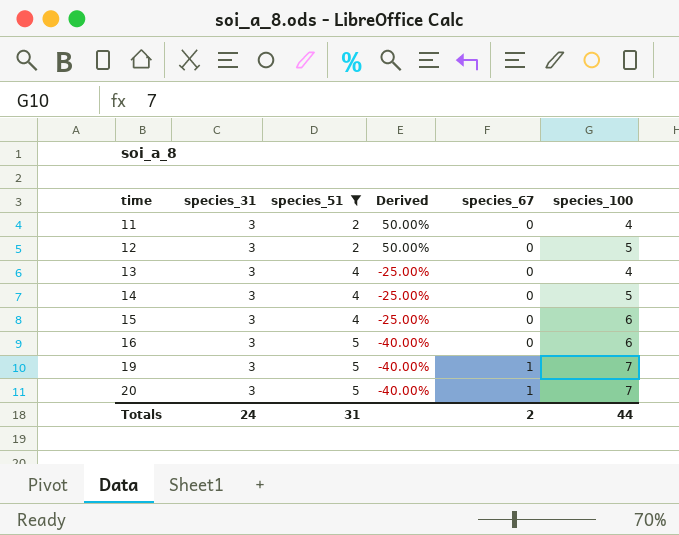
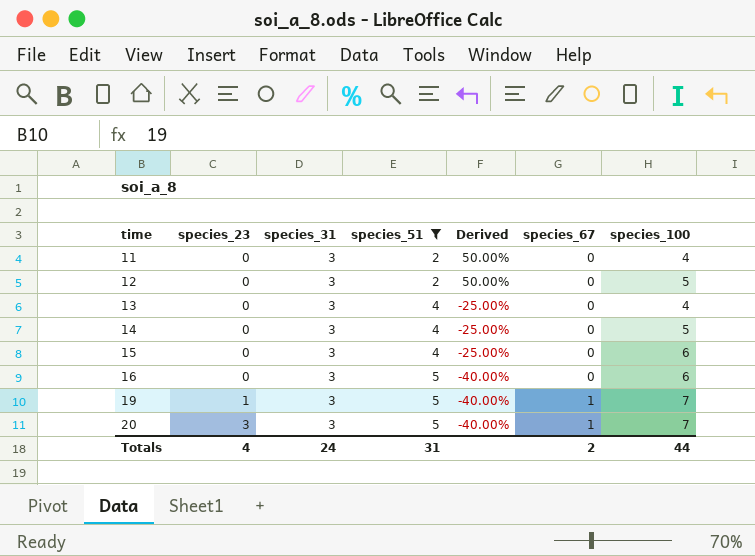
column species_23 | position: none -> 2

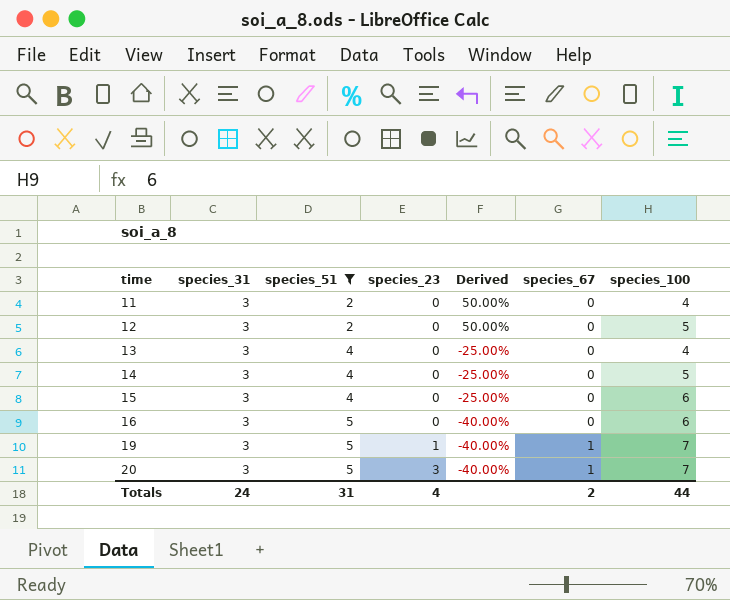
column species_23 | position: 2 -> 4

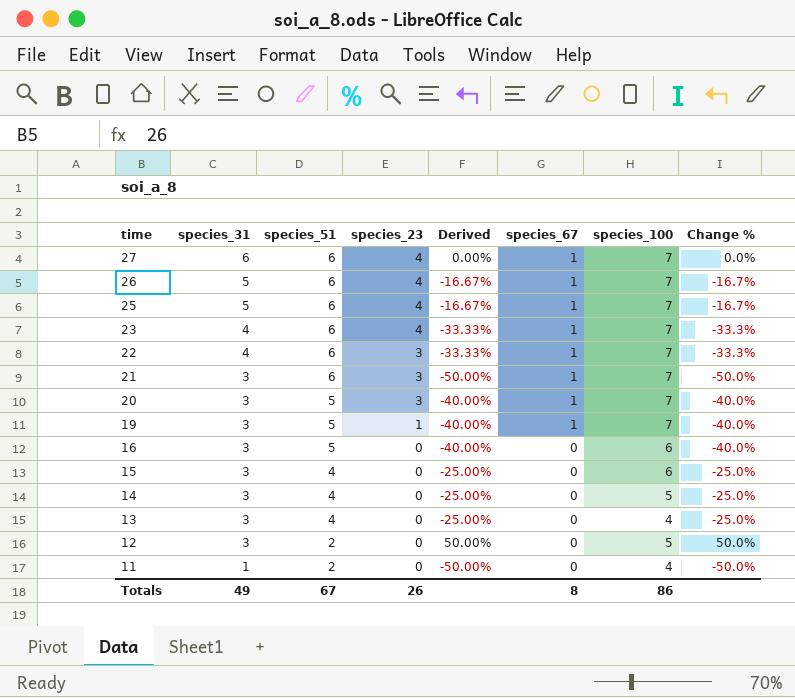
filter: species_51 != 6 -> none
row order: time ascending -> time descending
column Change % | formula: none -> ([species_31] - [species_51]) / [species_51]
11 | species_31: 3 -> 1
11 | Derived: 50.00% -> -50.00%
Totals | species_31: 24 -> 49
Totals | species_51: 31 -> 67
Totals | species_23: 4 -> 26
Totals | species_67: 2 -> 8
Totals | species_100: 44 -> 86

